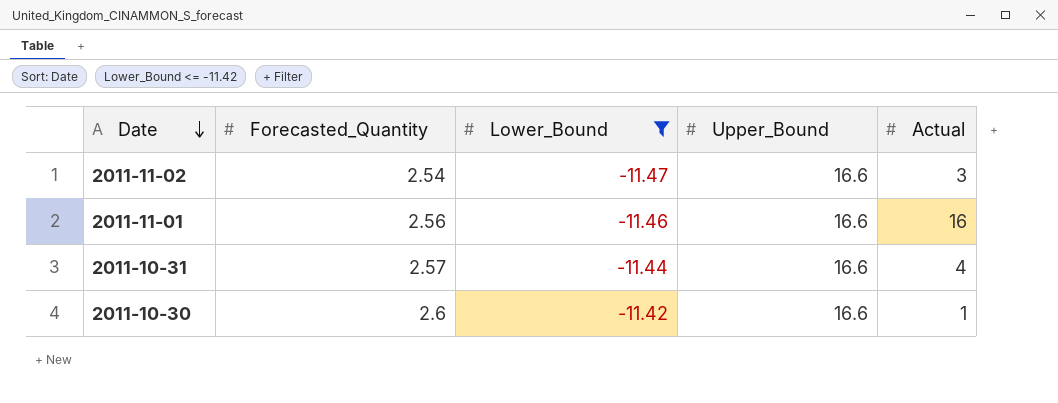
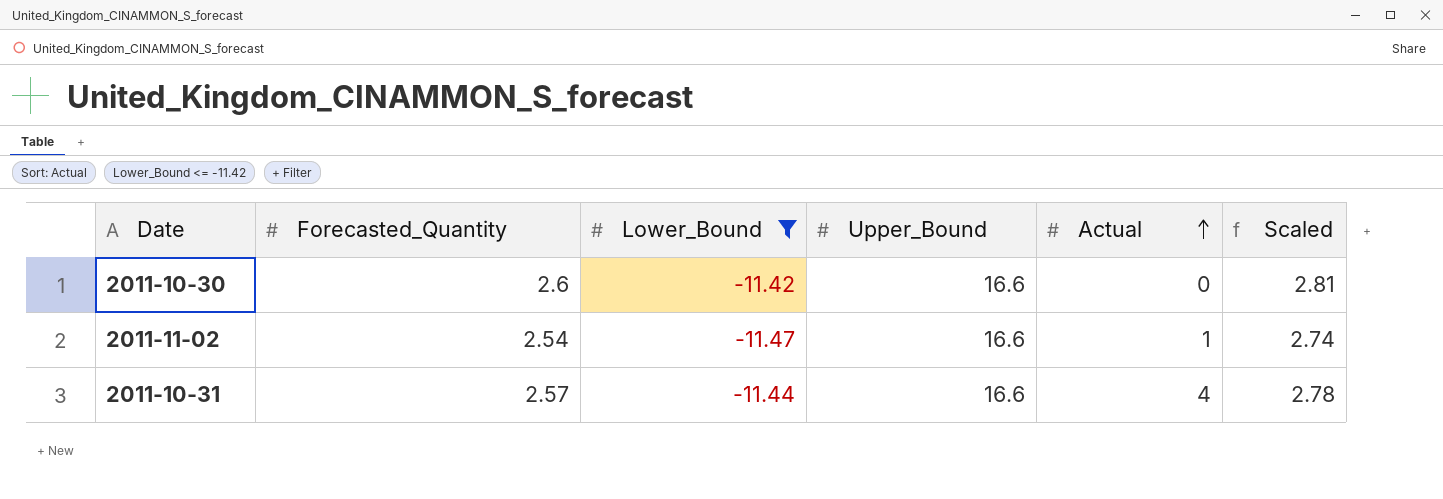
row order: Date descending -> Actual ascending
column Scaled | formula: none -> [Forecasted_Quantity] * 1.08
row 2011-11-01: 2.56 | -11.46 | 16.6 | 16 -> none
2011-10-30 | Actual: 1 -> 0
2011-11-02 | Actual: 3 -> 1

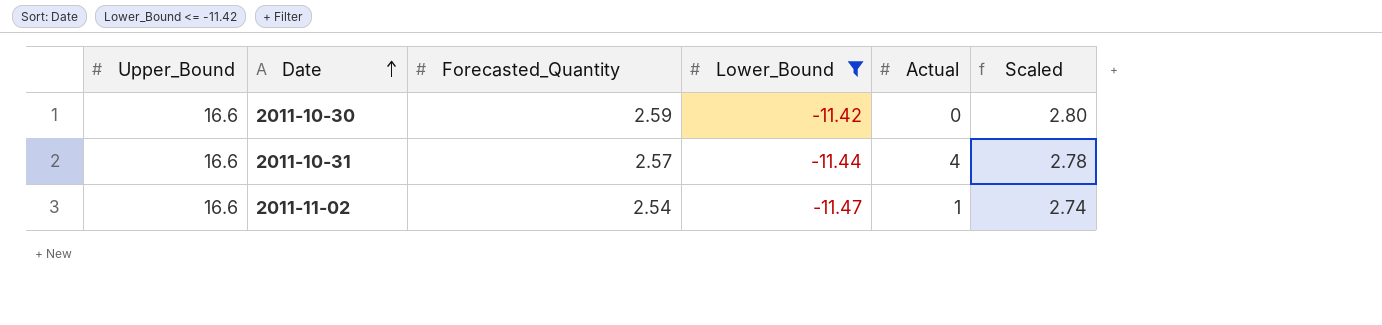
row order: Actual ascending -> Date ascending
column Upper_Bound | position: 4 -> 1
2011-10-30 | Forecasted_Quantity: 2.6 -> 2.59
2011-10-30 | Scaled: 2.81 -> 2.80

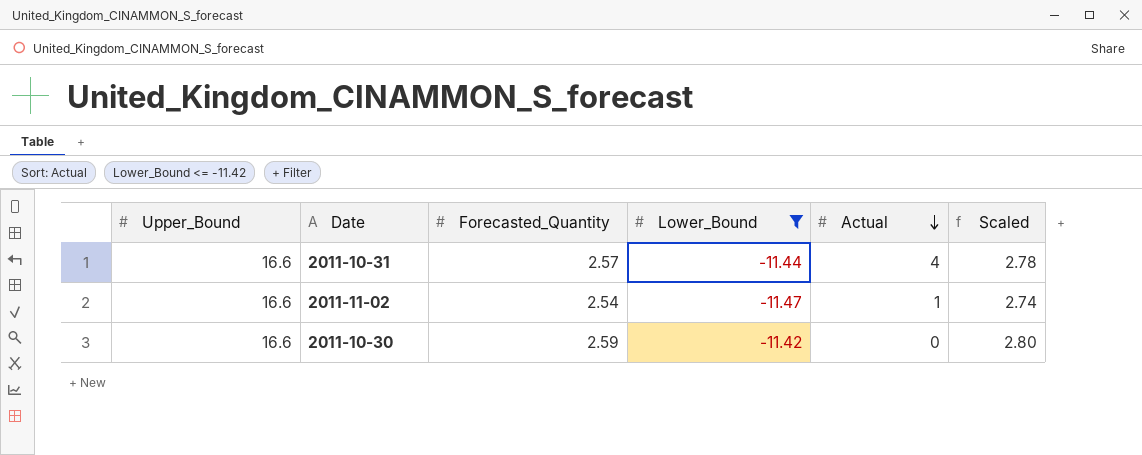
row order: Date ascending -> Actual descending

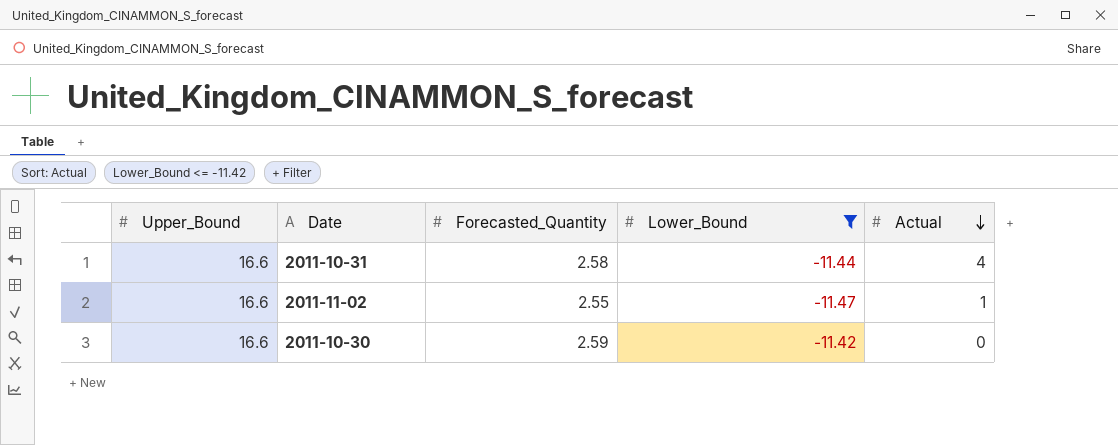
column Scaled | formula: [Forecasted_Quantity] * 1.08 -> none
2011-10-31 | Forecasted_Quantity: 2.57 -> 2.58
2011-11-02 | Forecasted_Quantity: 2.54 -> 2.55

